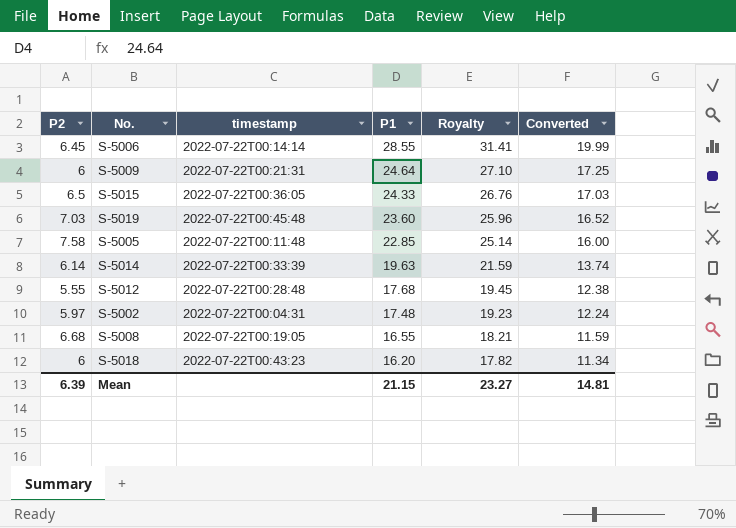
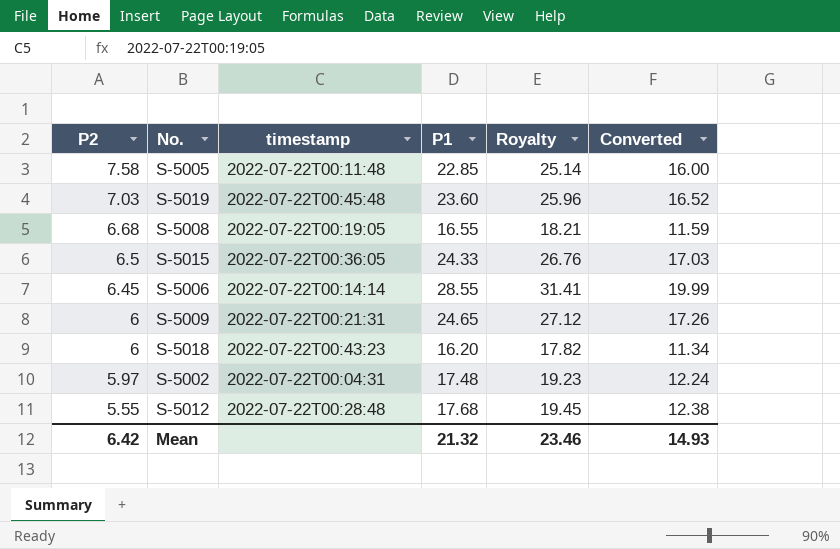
row order: P1 descending -> P2 descending
row S-5014: 6.14 | 2022-07-22T00:33:39 | 19.63 | 21.59 | 13.74 -> none
S-5009 | P1: 24.64 -> 24.65
S-5009 | Royalty: 27.10 -> 27.12
S-5009 | Converted: 17.25 -> 17.26
Mean | P2: 6.39 -> 6.42
Mean | P1: 21.15 -> 21.32
Mean | Royalty: 23.27 -> 23.46
Mean | Converted: 14.81 -> 14.93

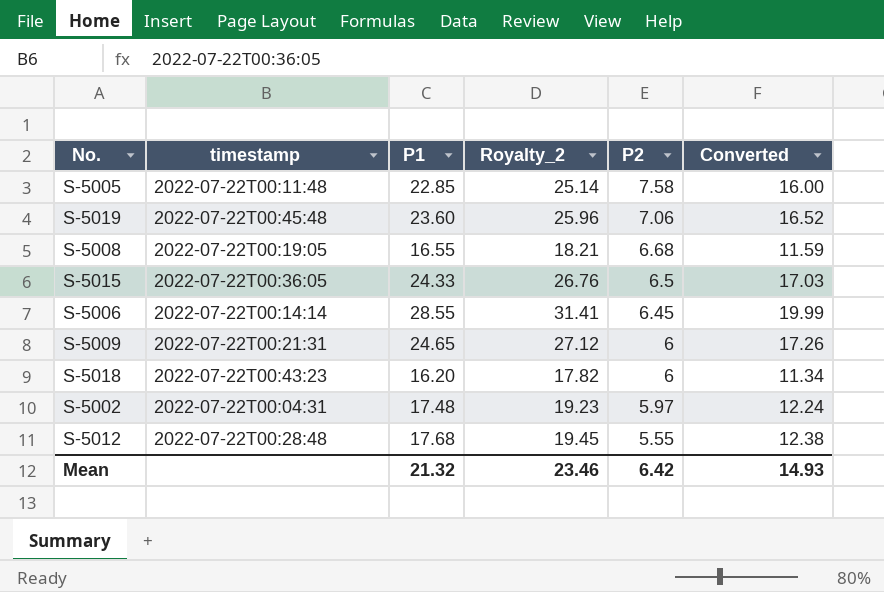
column name: Royalty -> Royalty_2
column P2 | position: 1 -> 5
S-5019 | P2: 7.03 -> 7.06

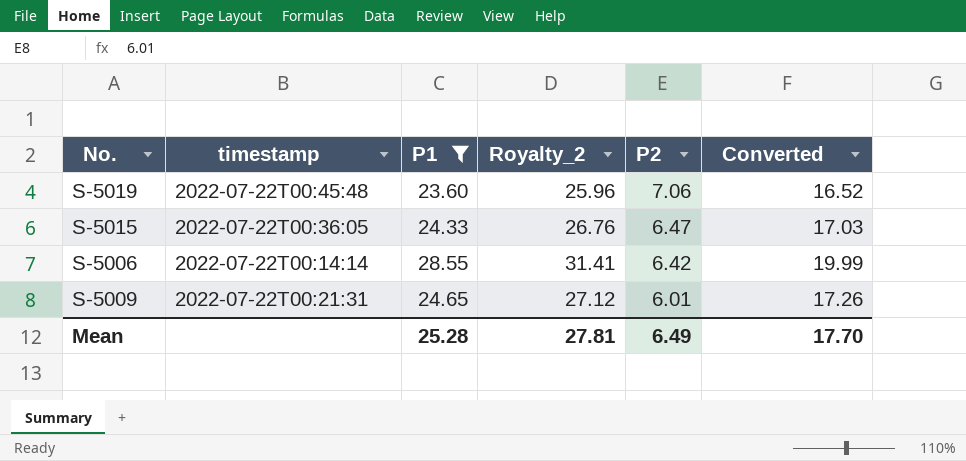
filter: none -> P1 >= 23.60
S-5015 | P2: 6.5 -> 6.47
S-5006 | P2: 6.45 -> 6.42
S-5009 | P2: 6 -> 6.01
Mean | P1: 21.32 -> 25.28
Mean | Royalty_2: 23.46 -> 27.81
Mean | P2: 6.42 -> 6.49
Mean | Converted: 14.93 -> 17.70

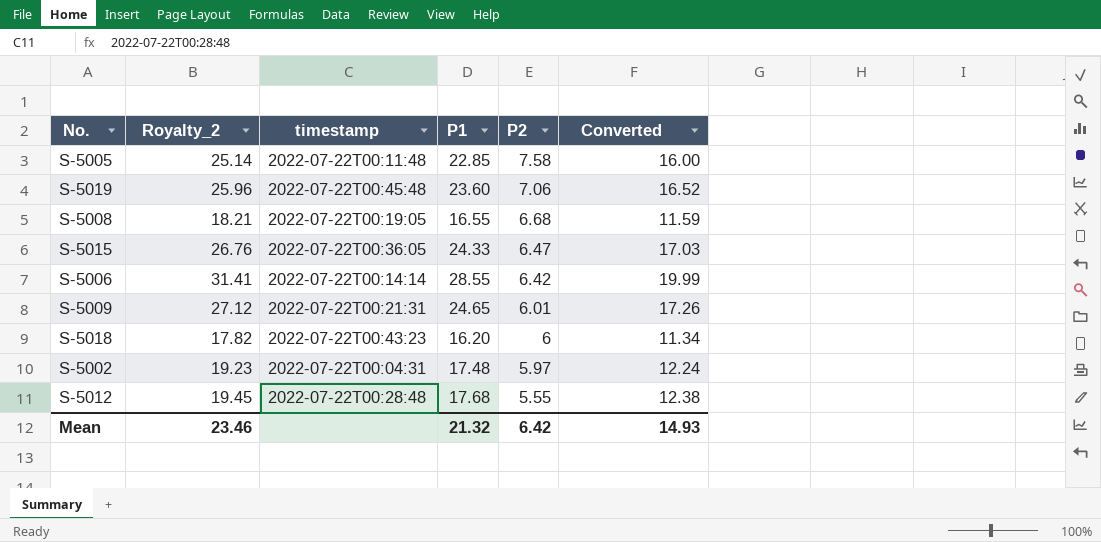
filter: P1 >= 23.60 -> none
column Royalty_2 | position: 4 -> 2
Mean | Royalty_2: 27.81 -> 23.46
Mean | P1: 25.28 -> 21.32
Mean | P2: 6.49 -> 6.42
Mean | Converted: 17.70 -> 14.93

